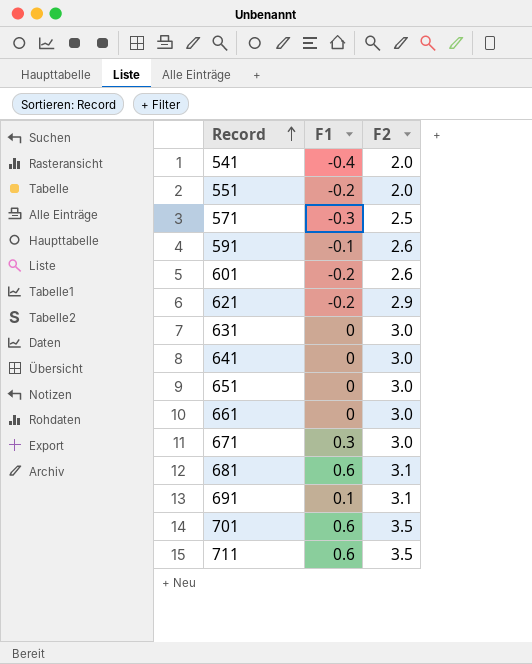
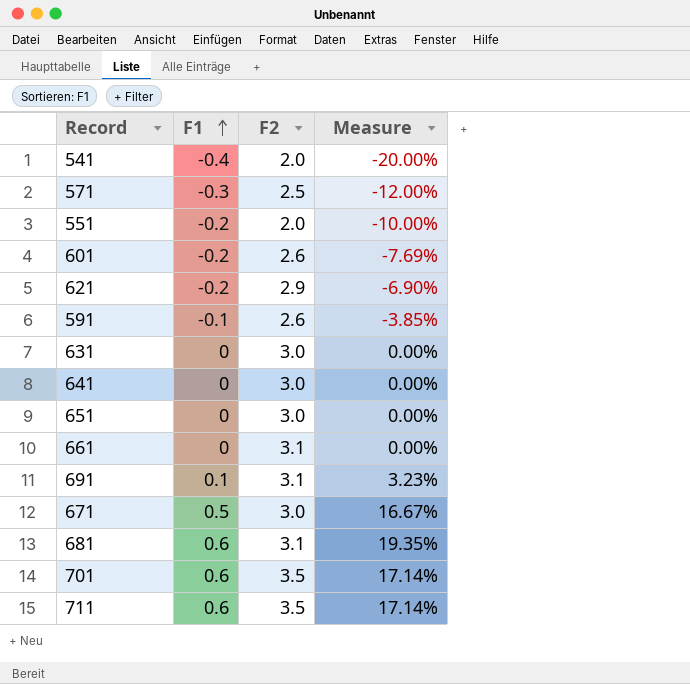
row order: Record ascending -> F1 ascending
column Measure | formula: none -> [F1] / [F2]
661 | F2: 3.0 -> 3.1
671 | F1: 0.3 -> 0.5

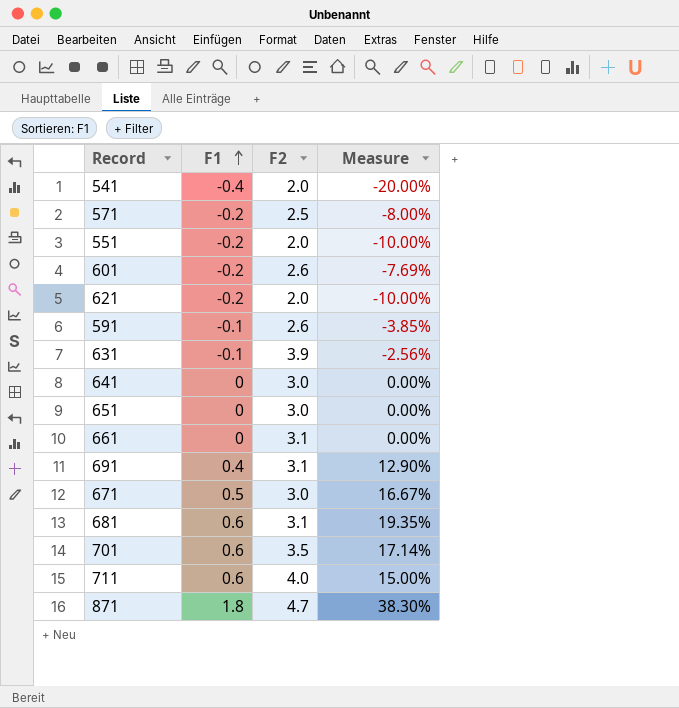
571 | F1: -0.3 -> -0.2
571 | Measure: -12.00% -> -8.00%
621 | F2: 2.9 -> 2.0
621 | Measure: -6.90% -> -10.00%
631 | F1: 0 -> -0.1
631 | F2: 3.0 -> 3.9
631 | Measure: 0.00% -> -2.56%
691 | F1: 0.1 -> 0.4
691 | Measure: 3.23% -> 12.90%
711 | F2: 3.5 -> 4.0
711 | Measure: 17.14% -> 15.00%
row 871: none -> 1.8 | 4.7 | 38.30%

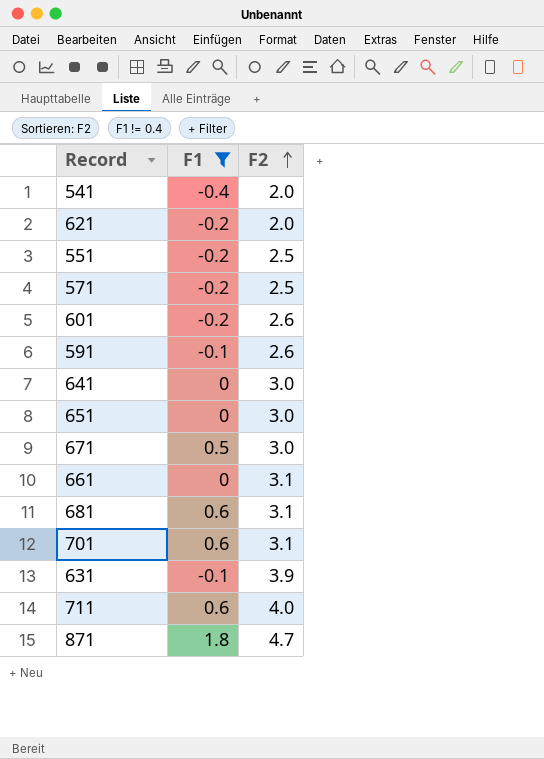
filter: none -> F1 != 0.4
row order: F1 ascending -> F2 ascending
column Measure | formula: [F1] / [F2] -> none
551 | F2: 2.0 -> 2.5
701 | F2: 3.5 -> 3.1

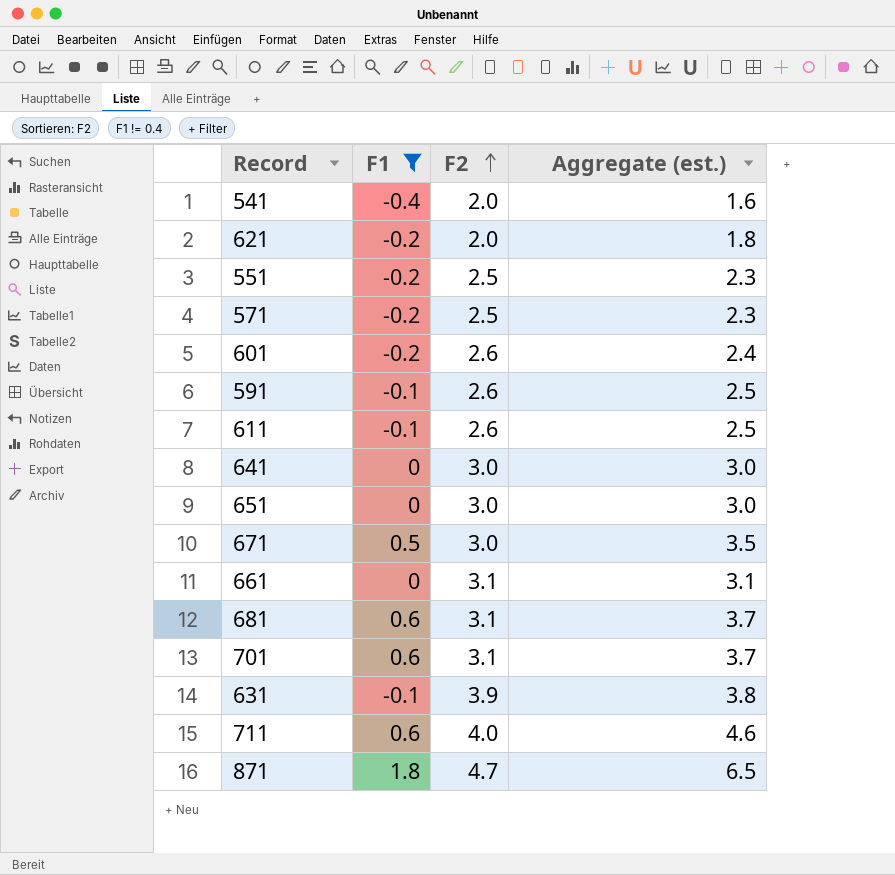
column Aggregate (est.) | formula: none -> [F1] + [F2]
row 611: none -> -0.1 | 2.6 | 2.5

